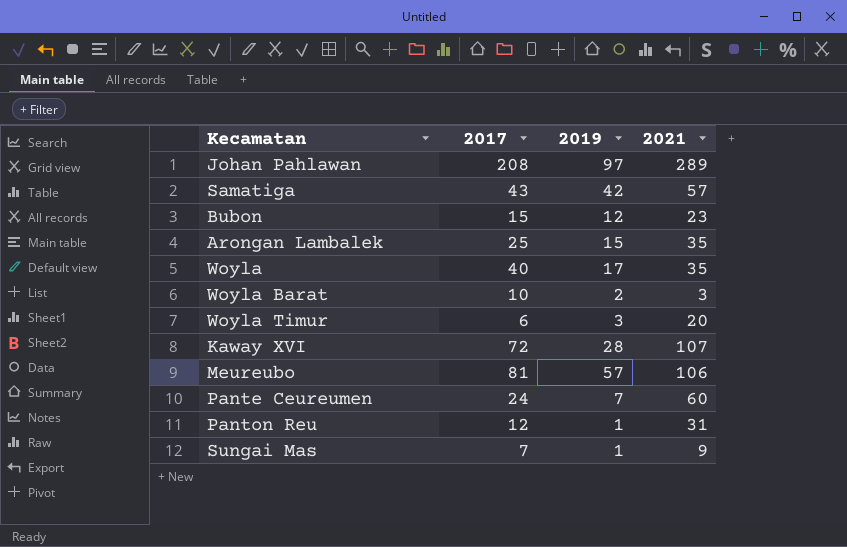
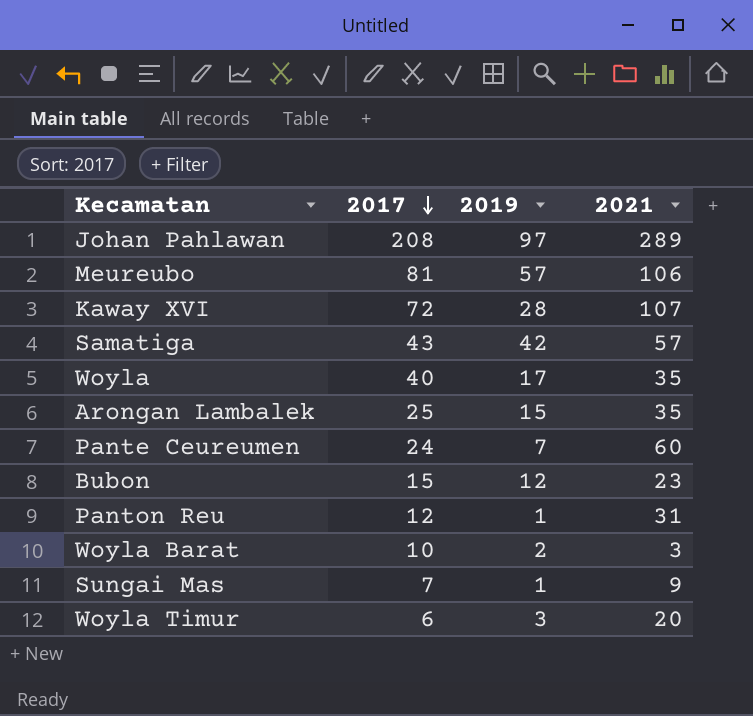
row order: none -> 2017 descending

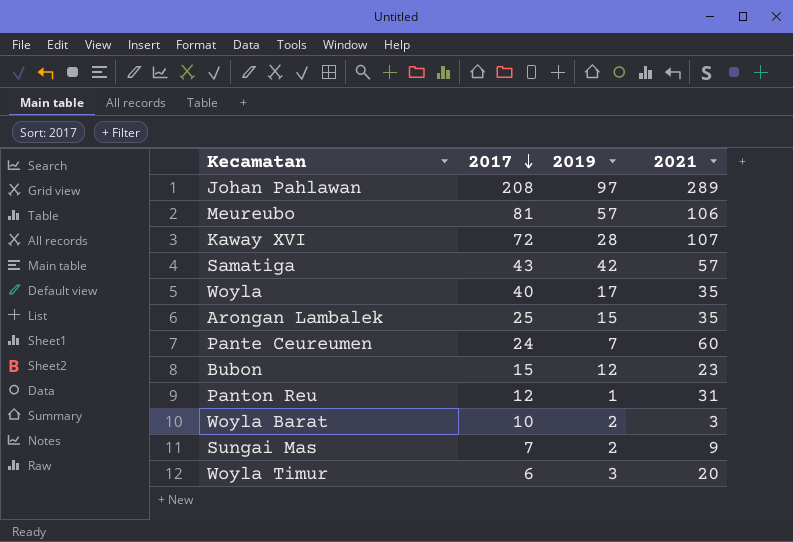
Sungai Mas | 2019: 1 -> 2

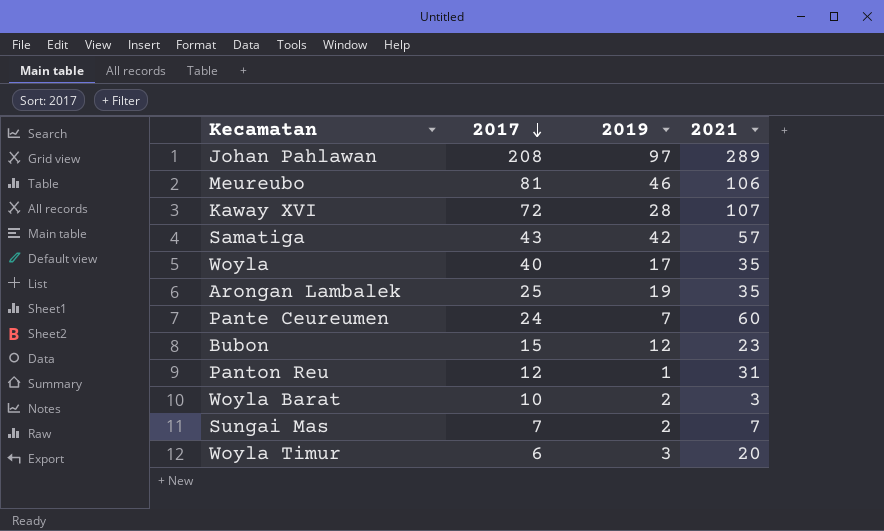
Meureubo | 2019: 57 -> 46
Arongan Lambalek | 2019: 15 -> 19
Sungai Mas | 2021: 9 -> 7

